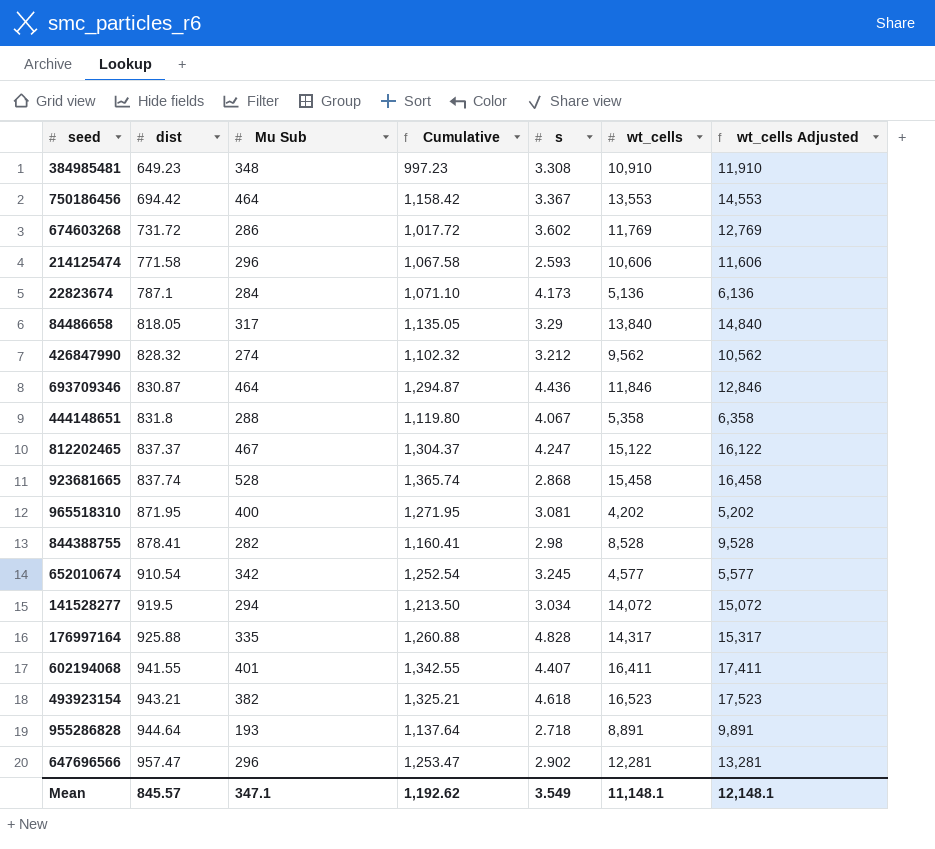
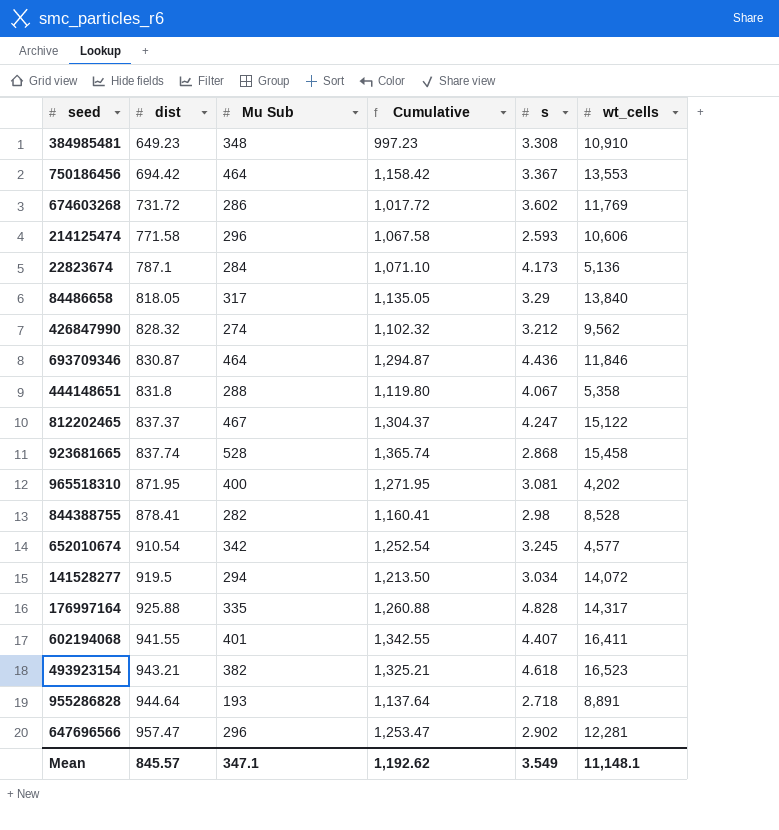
column wt_cells Adjusted | formula: [wt_cells] + 1000 -> none

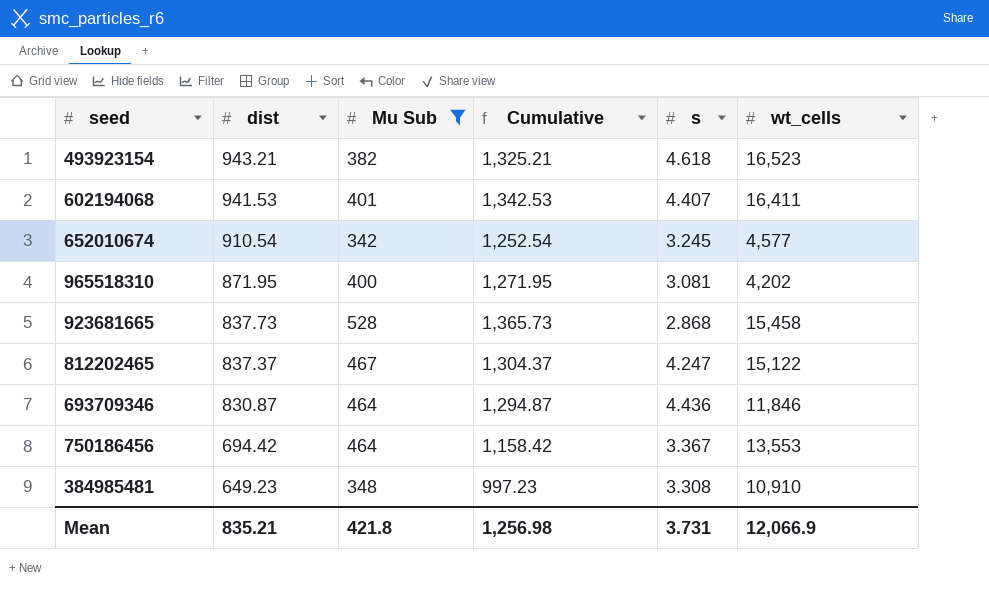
filter: none -> Mu Sub >= 342
row order: dist ascending -> dist descending
602194068 | dist: 941.55 -> 941.53
602194068 | Cumulative: 1,342.55 -> 1,342.53
923681665 | dist: 837.74 -> 837.73
923681665 | Cumulative: 1,365.74 -> 1,365.73
Mean | dist: 845.57 -> 835.21
Mean | Mu Sub: 347.1 -> 421.8
Mean | Cumulative: 1,192.62 -> 1,256.98
Mean | s: 3.549 -> 3.731
Mean | wt_cells: 11,148.1 -> 12,066.9

